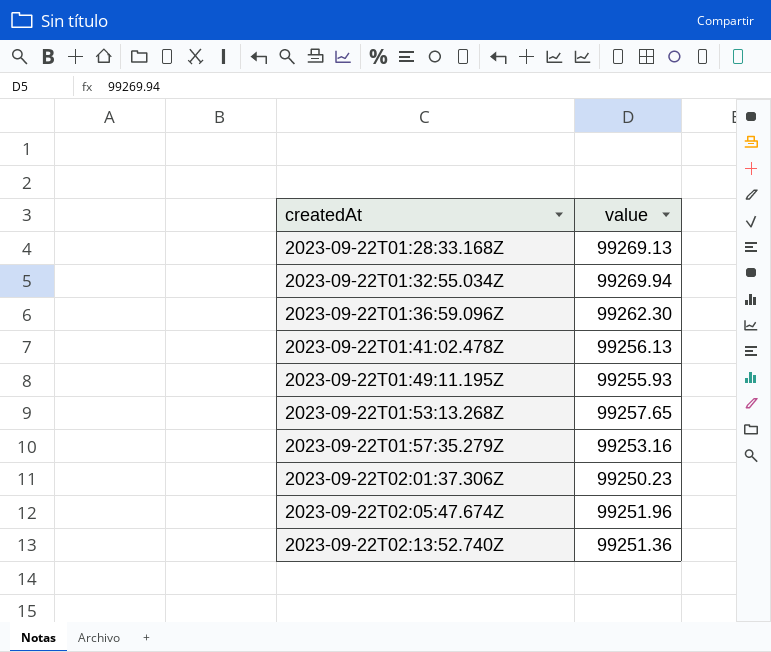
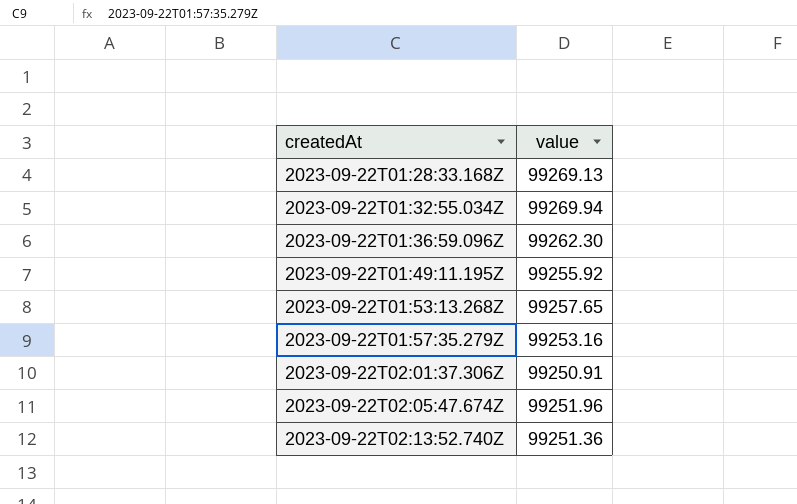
row 2023-09-22T01:41:02.478Z: 99256.13 -> none
2023-09-22T01:49:11.195Z | value: 99255.93 -> 99255.92
2023-09-22T02:01:37.306Z | value: 99250.23 -> 99250.91

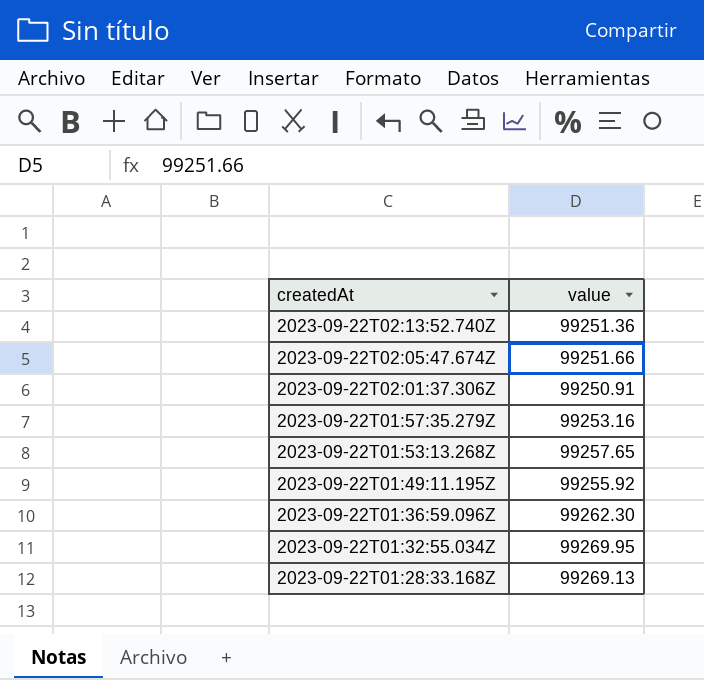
row order: createdAt ascending -> createdAt descending
2023-09-22T02:05:47.674Z | value: 99251.96 -> 99251.66
2023-09-22T01:32:55.034Z | value: 99269.94 -> 99269.95

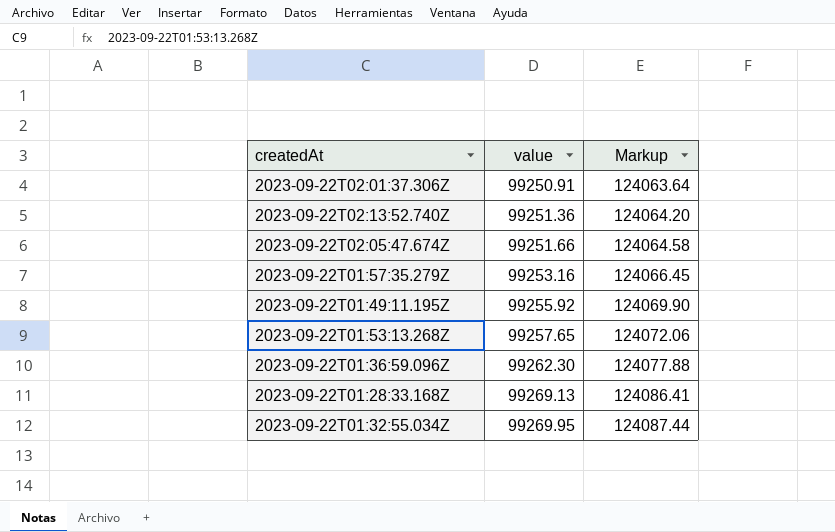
row order: createdAt descending -> value ascending
column Markup | formula: none -> [value] * 1.25

